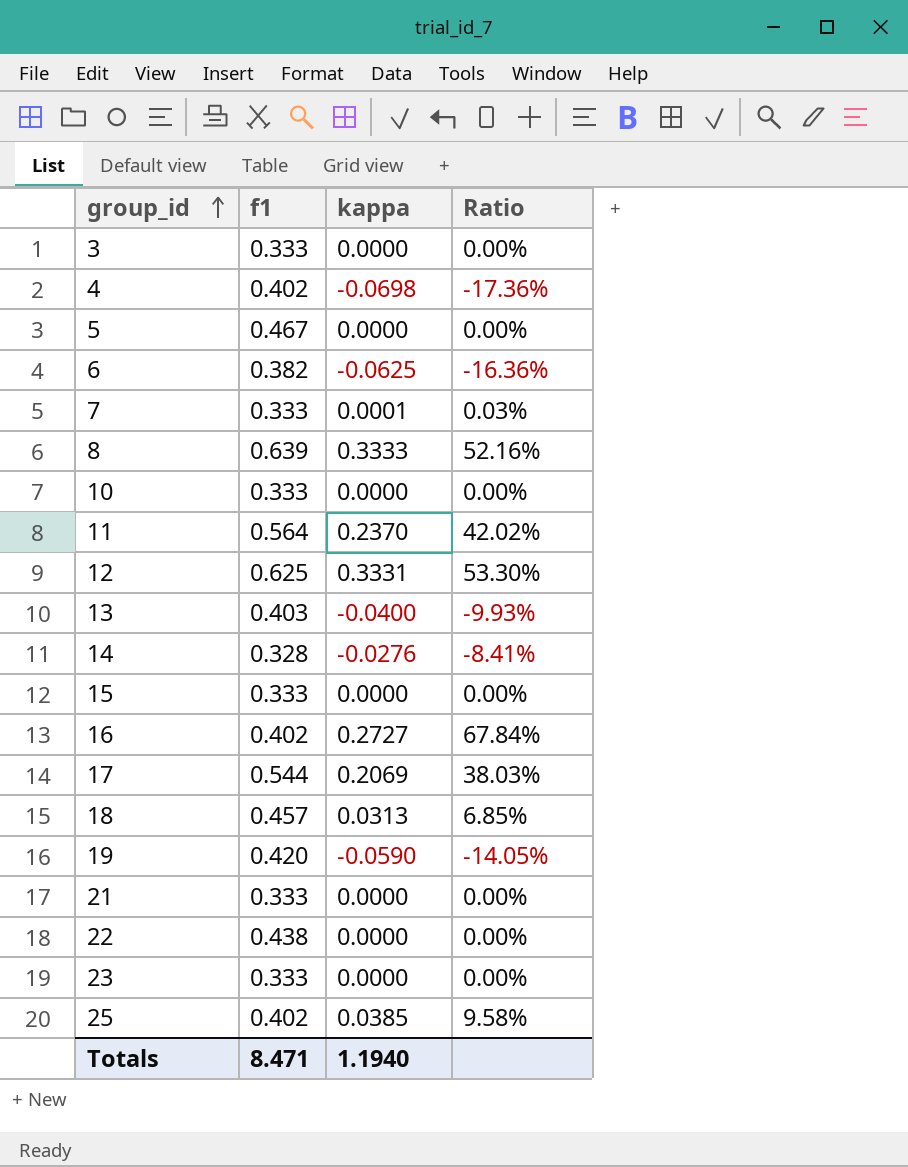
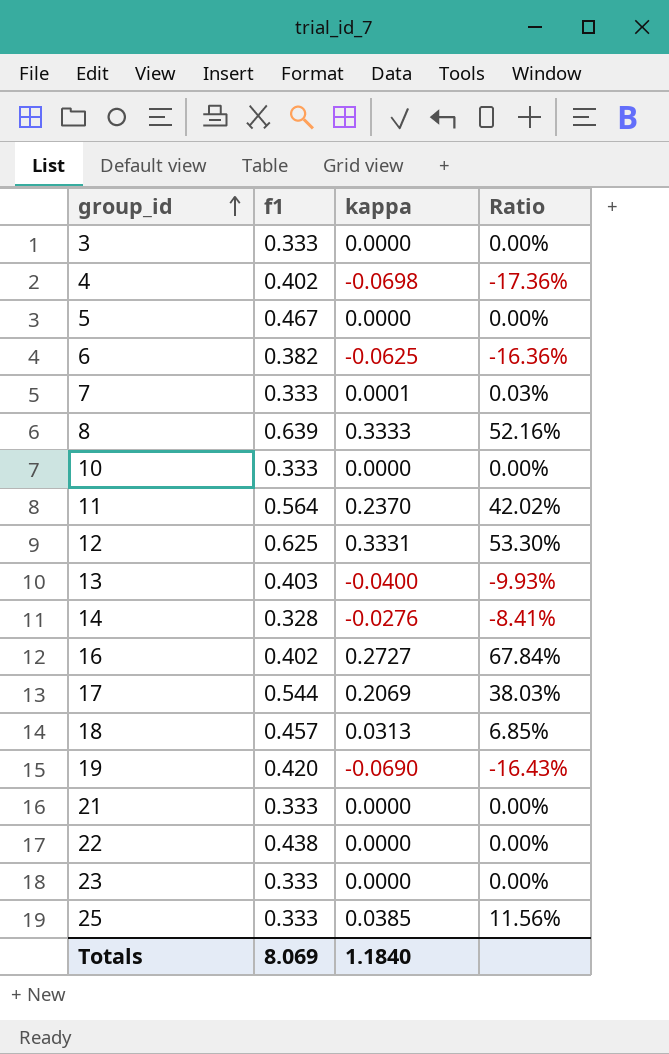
row 15: 0.333 | 0.0000 | 0.00% -> none
19 | kappa: -0.0590 -> -0.0690
19 | Ratio: -14.05% -> -16.43%
25 | f1: 0.402 -> 0.333
25 | Ratio: 9.58% -> 11.56%
Totals | f1: 8.471 -> 8.069
Totals | kappa: 1.1940 -> 1.1840

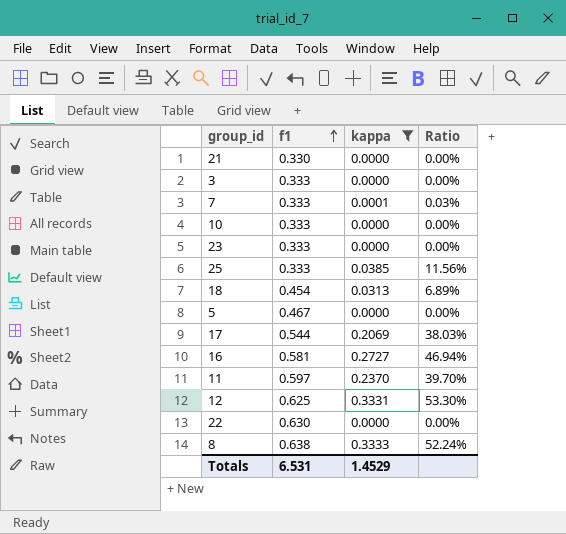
filter: none -> kappa >= 0.0000
row order: group_id ascending -> f1 ascending
21 | f1: 0.333 -> 0.330
18 | f1: 0.457 -> 0.454
18 | Ratio: 6.85% -> 6.89%
16 | f1: 0.402 -> 0.581
16 | Ratio: 67.84% -> 46.94%
11 | f1: 0.564 -> 0.597
11 | Ratio: 42.02% -> 39.70%
22 | f1: 0.438 -> 0.630
8 | f1: 0.639 -> 0.638
8 | Ratio: 52.16% -> 52.24%
Totals | f1: 8.069 -> 6.531
Totals | kappa: 1.1840 -> 1.4529

